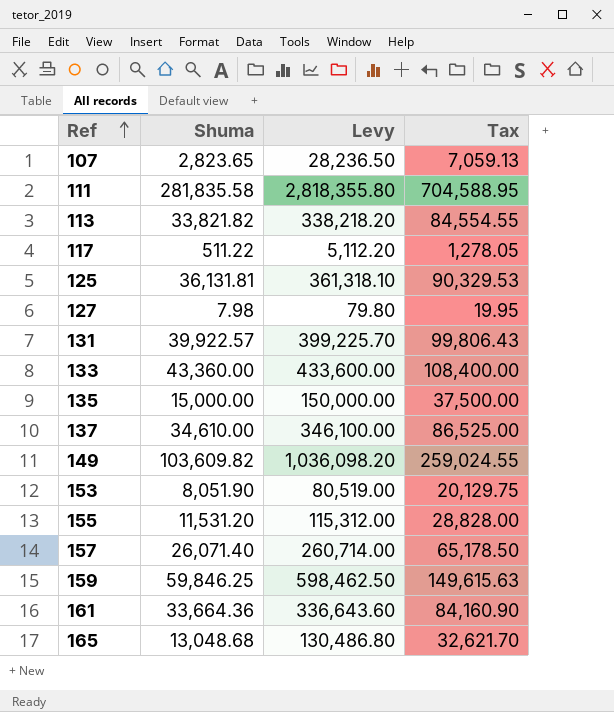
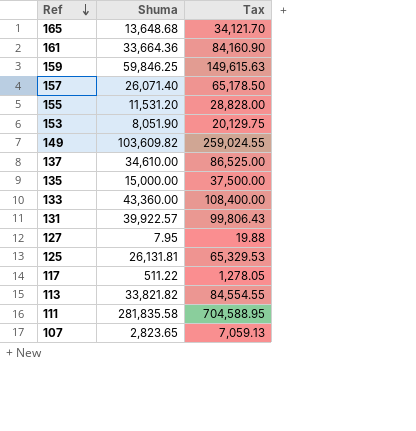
row order: Ref ascending -> Ref descending
column Levy | formula: [Shuma] * 10 -> none
165 | Shuma: 13,048.68 -> 13,648.68
165 | Tax: 32,621.70 -> 34,121.70
127 | Shuma: 7.98 -> 7.95
127 | Tax: 19.95 -> 19.88
125 | Shuma: 36,131.81 -> 26,131.81
125 | Tax: 90,329.53 -> 65,329.53

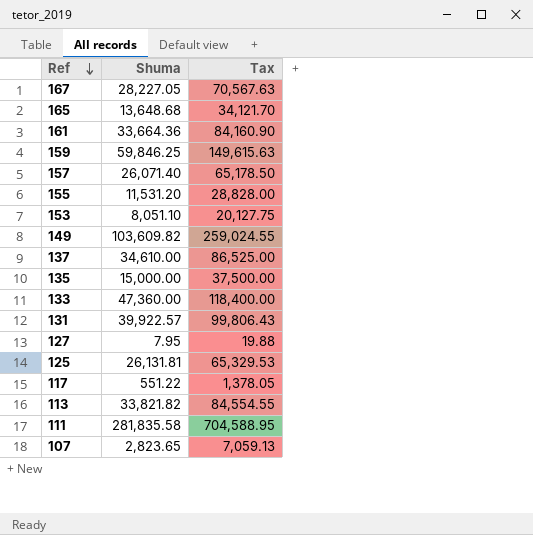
row 167: none -> 28,227.05 | 70,567.63
153 | Shuma: 8,051.90 -> 8,051.10
153 | Tax: 20,129.75 -> 20,127.75
133 | Shuma: 43,360.00 -> 47,360.00
133 | Tax: 108,400.00 -> 118,400.00
117 | Shuma: 511.22 -> 551.22
117 | Tax: 1,278.05 -> 1,378.05

